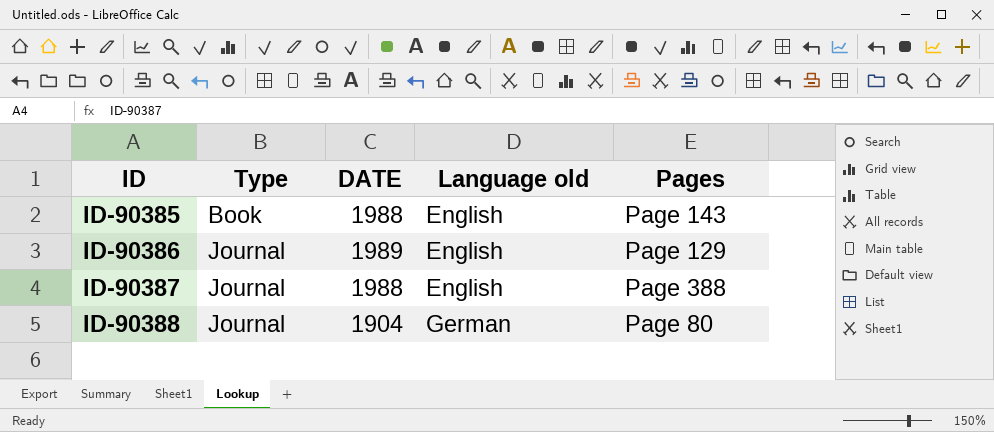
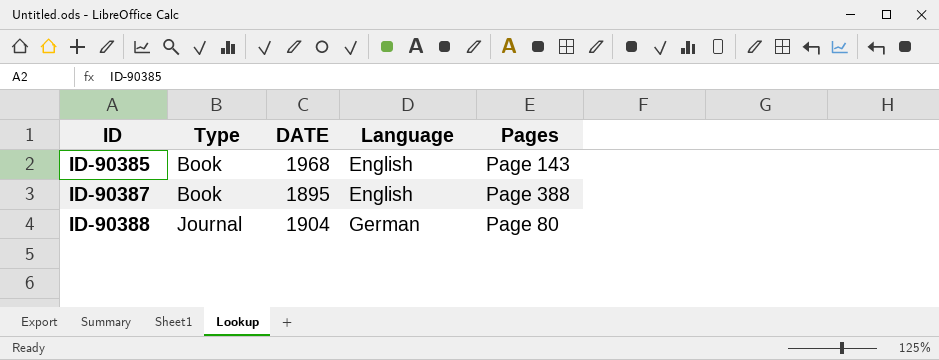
column name: Language old -> Language
row ID-90386: Journal | 1989 | English | Page 129 -> none
ID-90385 | DATE: 1988 -> 1968
ID-90387 | Type: Journal -> Book
ID-90387 | DATE: 1988 -> 1895

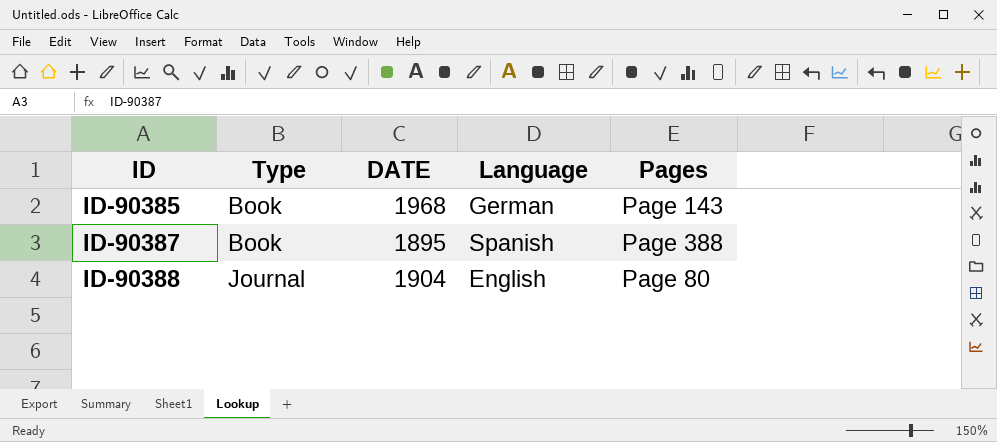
ID-90385 | Language: English -> German
ID-90387 | Language: English -> Spanish
ID-90388 | Language: German -> English

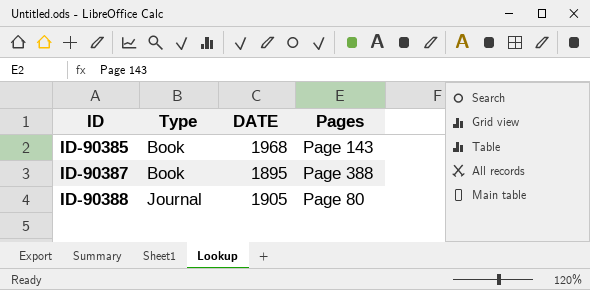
column Language | position: 4 -> none
ID-90388 | DATE: 1904 -> 1905

